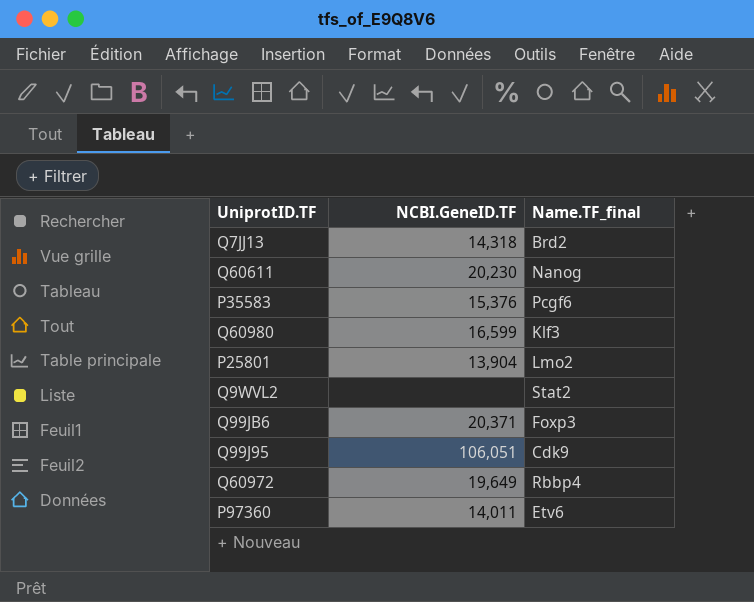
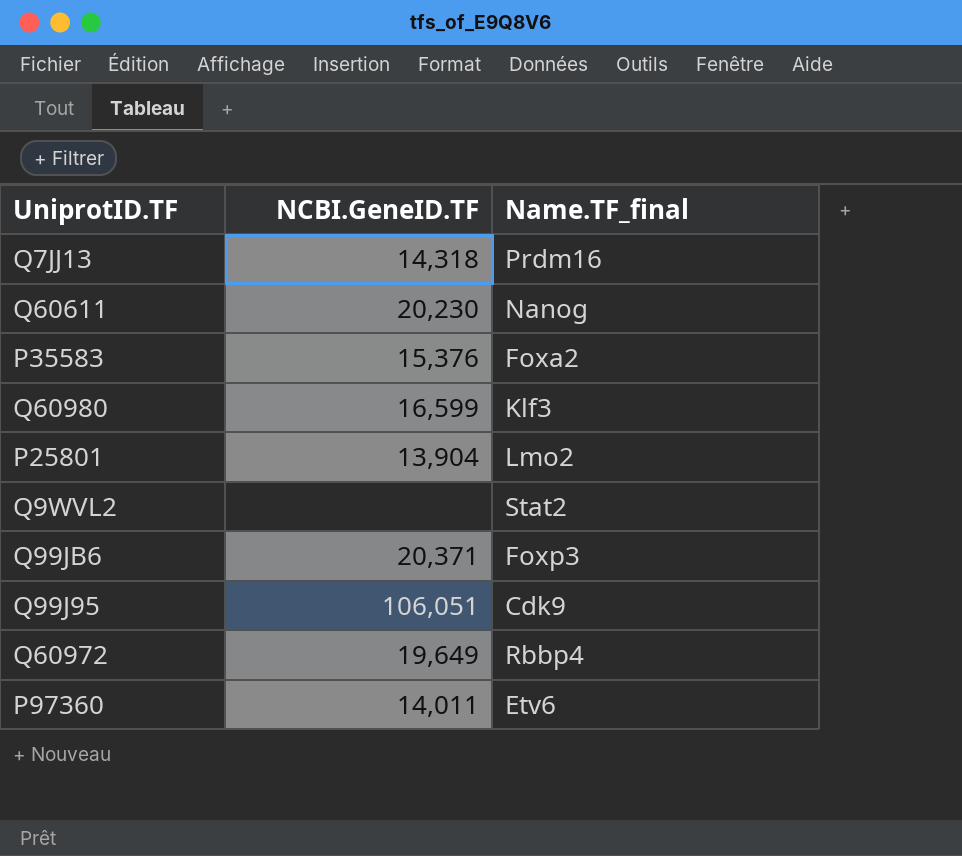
Q7JJ13 | Name.TF_final: Brd2 -> Prdm16
P35583 | Name.TF_final: Pcgf6 -> Foxa2

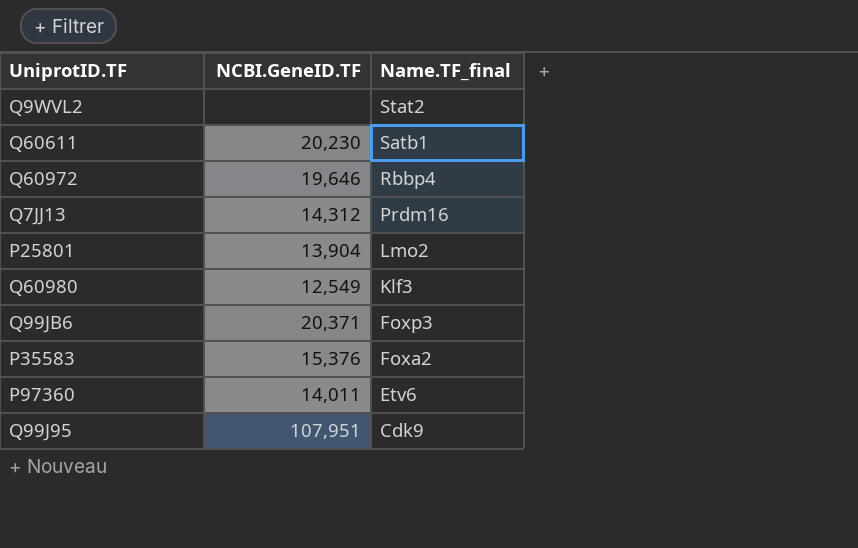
row order: none -> Name.TF_final descending
Q60611 | Name.TF_final: Nanog -> Satb1
Q60972 | NCBI.GeneID.TF: 19,649 -> 19,646
Q7JJ13 | NCBI.GeneID.TF: 14,318 -> 14,312
Q60980 | NCBI.GeneID.TF: 16,599 -> 12,549
Q99J95 | NCBI.GeneID.TF: 106,051 -> 107,951

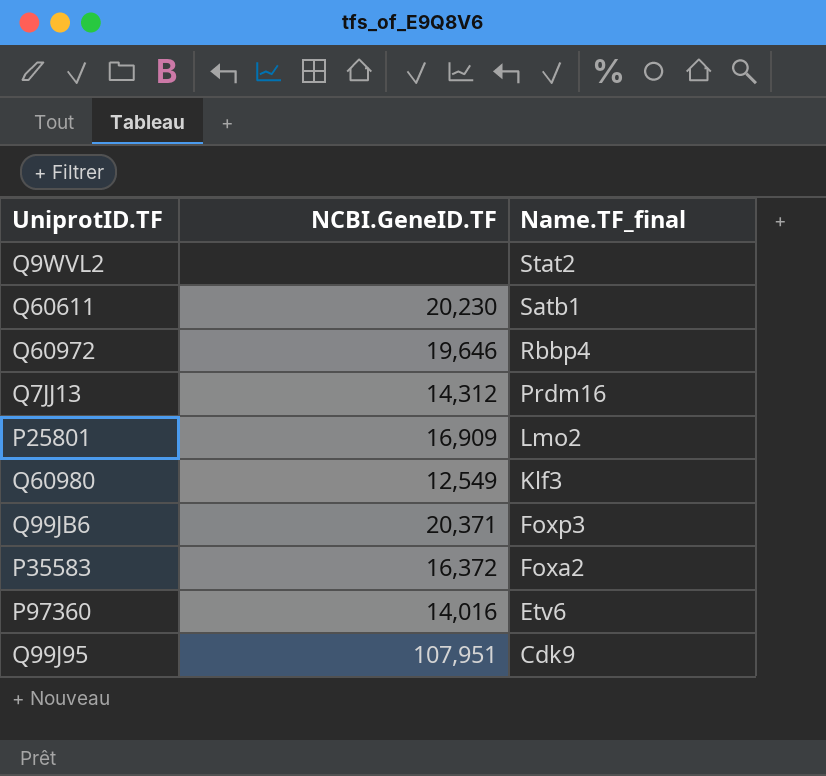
P25801 | NCBI.GeneID.TF: 13,904 -> 16,909
P35583 | NCBI.GeneID.TF: 15,376 -> 16,372
P97360 | NCBI.GeneID.TF: 14,011 -> 14,016

